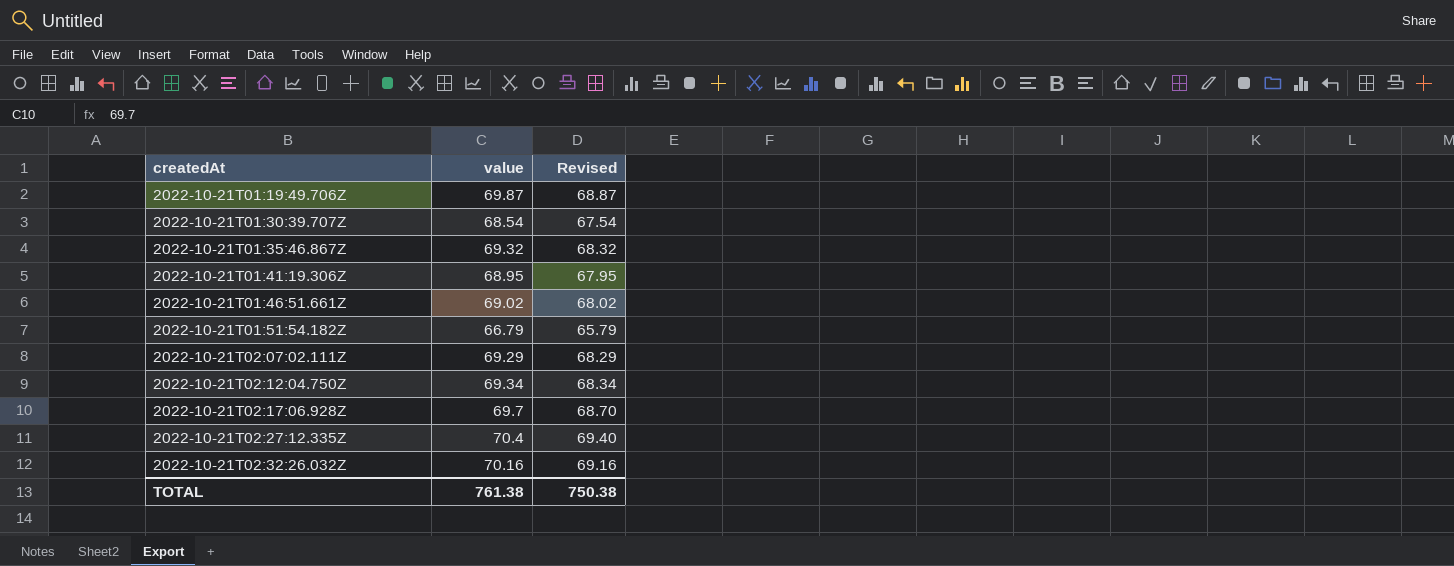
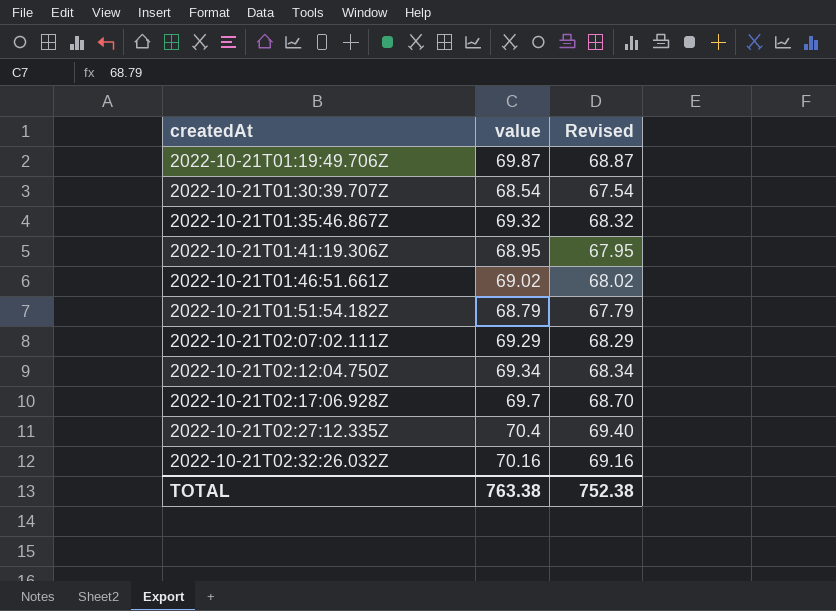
2022-10-21T01:51:54.182Z | value: 66.79 -> 68.79
2022-10-21T01:51:54.182Z | Revised: 65.79 -> 67.79
TOTAL | value: 761.38 -> 763.38
TOTAL | Revised: 750.38 -> 752.38

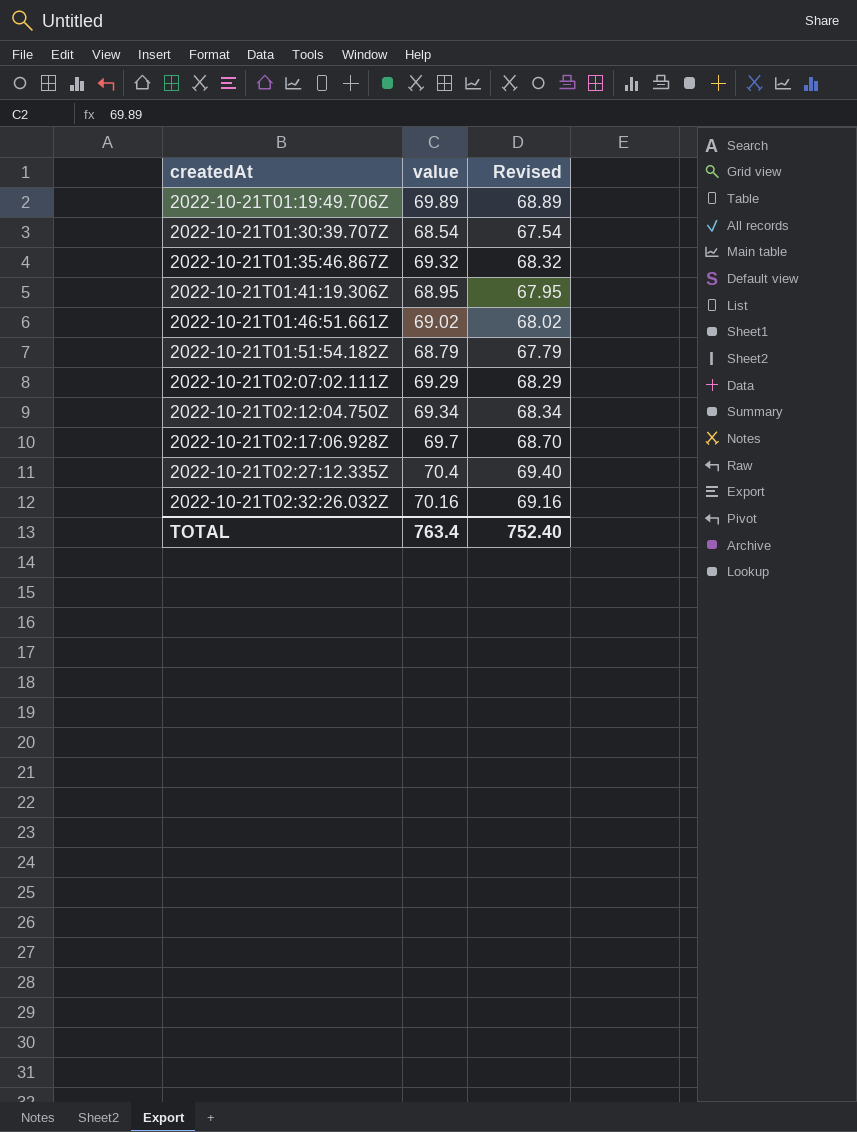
2022-10-21T01:19:49.706Z | value: 69.87 -> 69.89
2022-10-21T01:19:49.706Z | Revised: 68.87 -> 68.89
TOTAL | value: 763.38 -> 763.4
TOTAL | Revised: 752.38 -> 752.40

